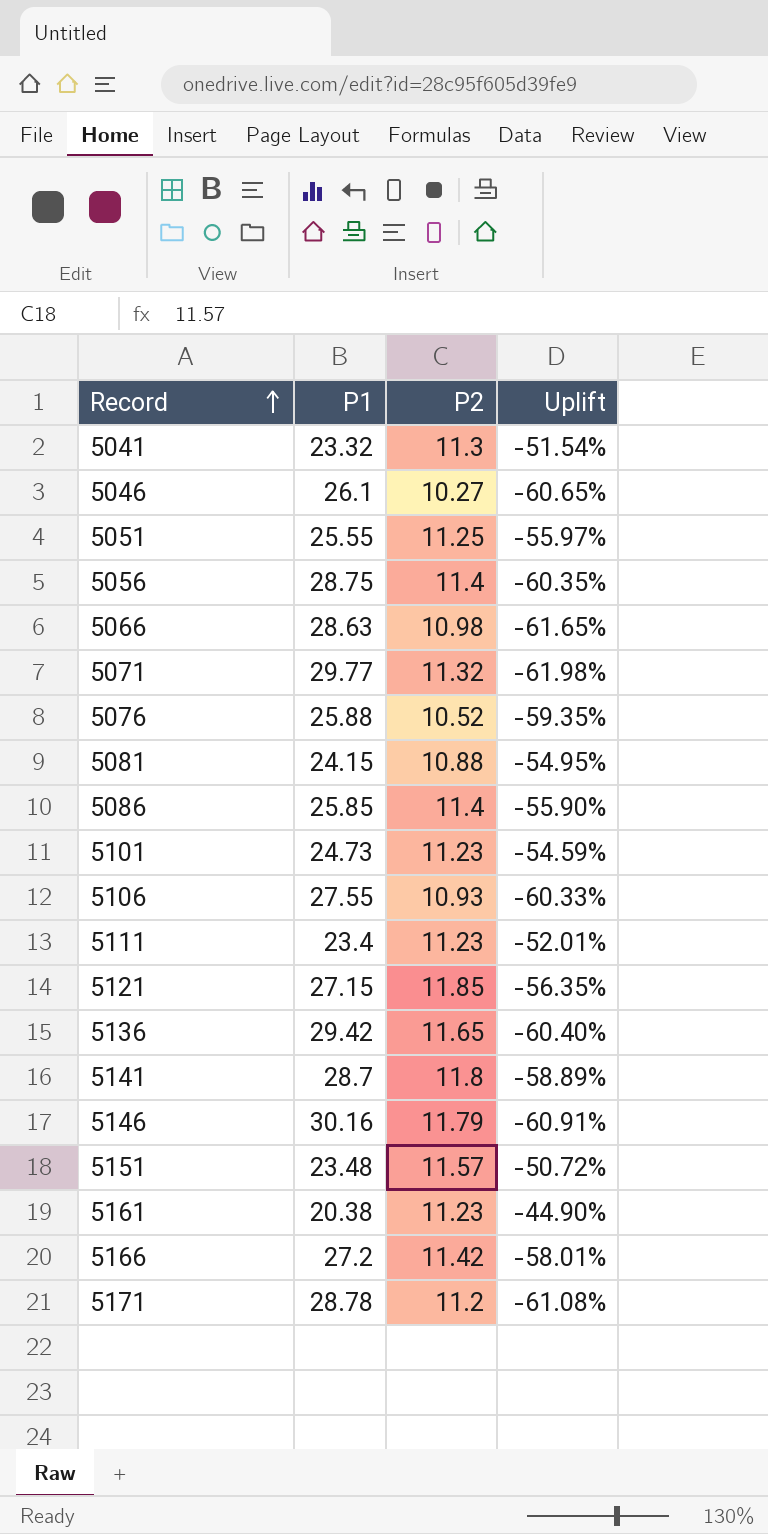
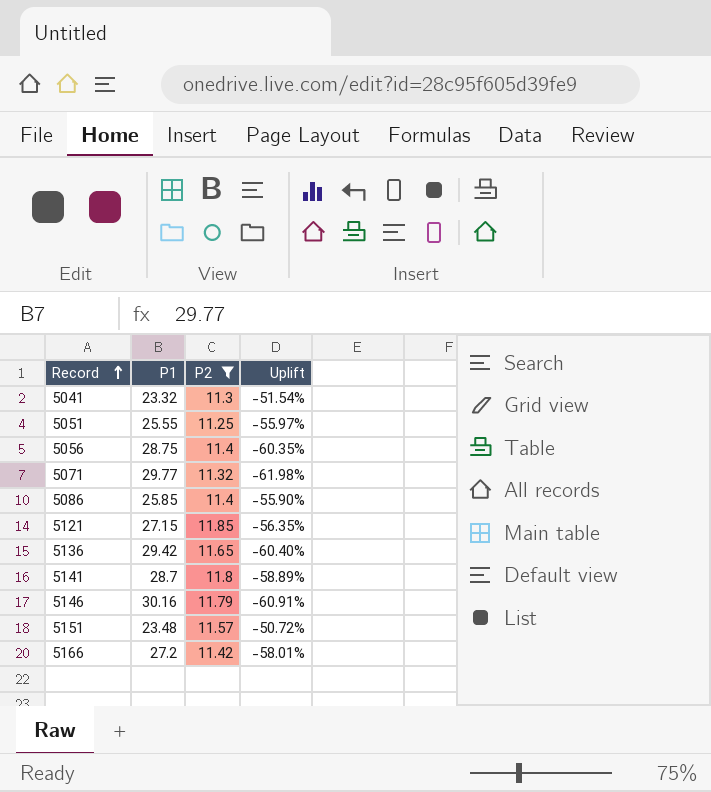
filter: none -> P2 >= 11.25

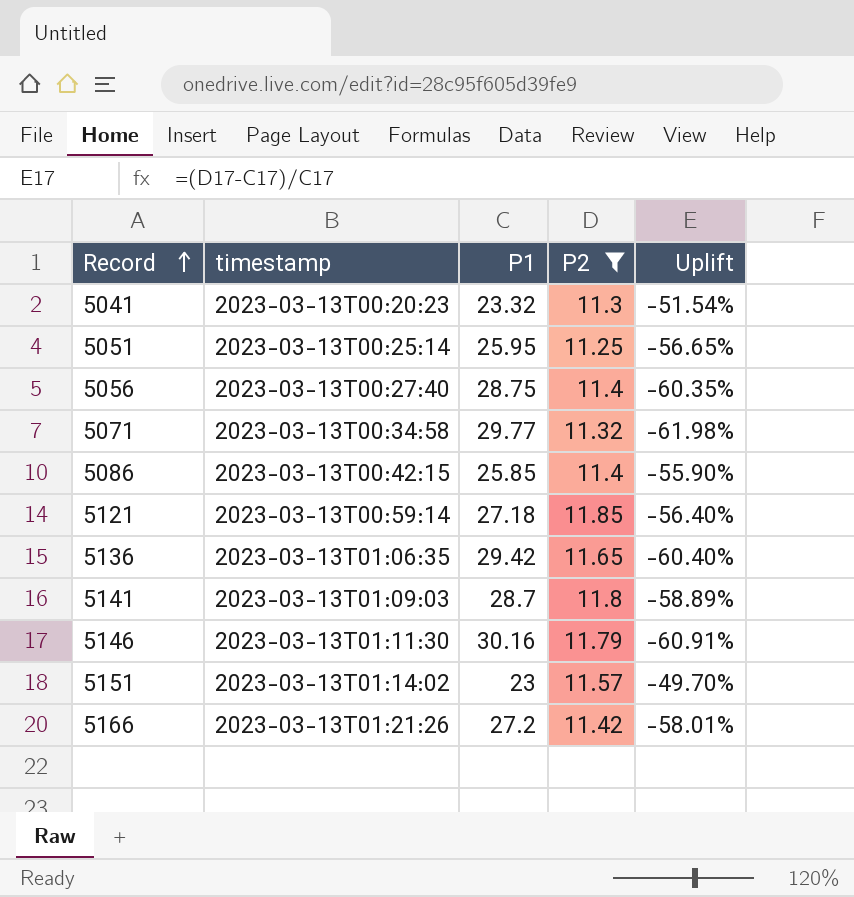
column timestamp | position: none -> 2
5051 | P1: 25.55 -> 25.95
5051 | Uplift: -55.97% -> -56.65%
5121 | P1: 27.15 -> 27.18
5121 | Uplift: -56.35% -> -56.40%
5151 | P1: 23.48 -> 23
5151 | Uplift: -50.72% -> -49.70%

